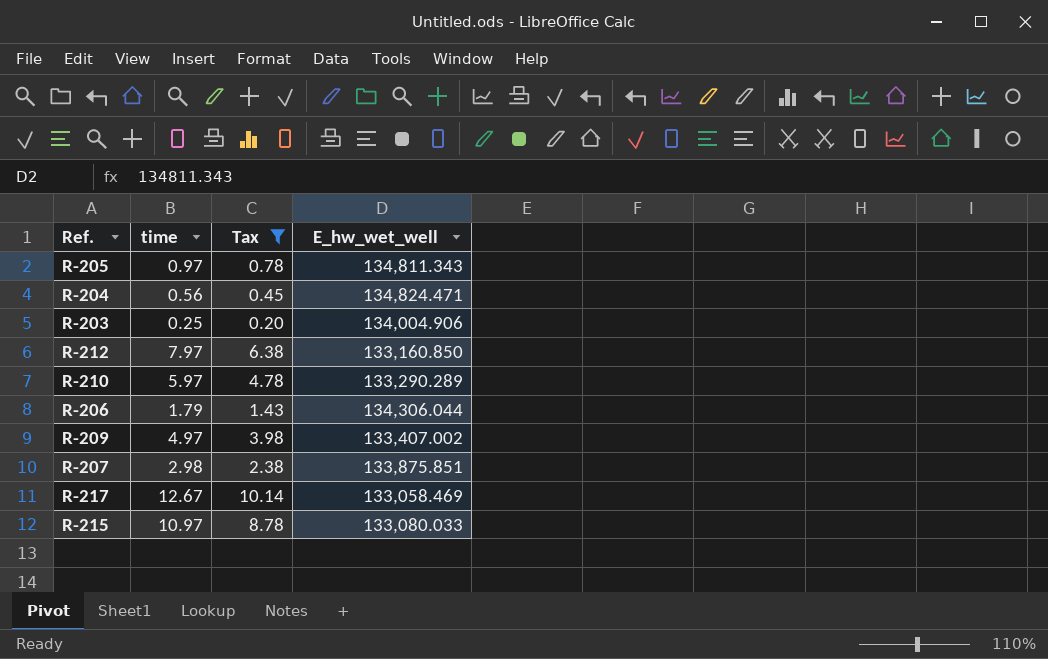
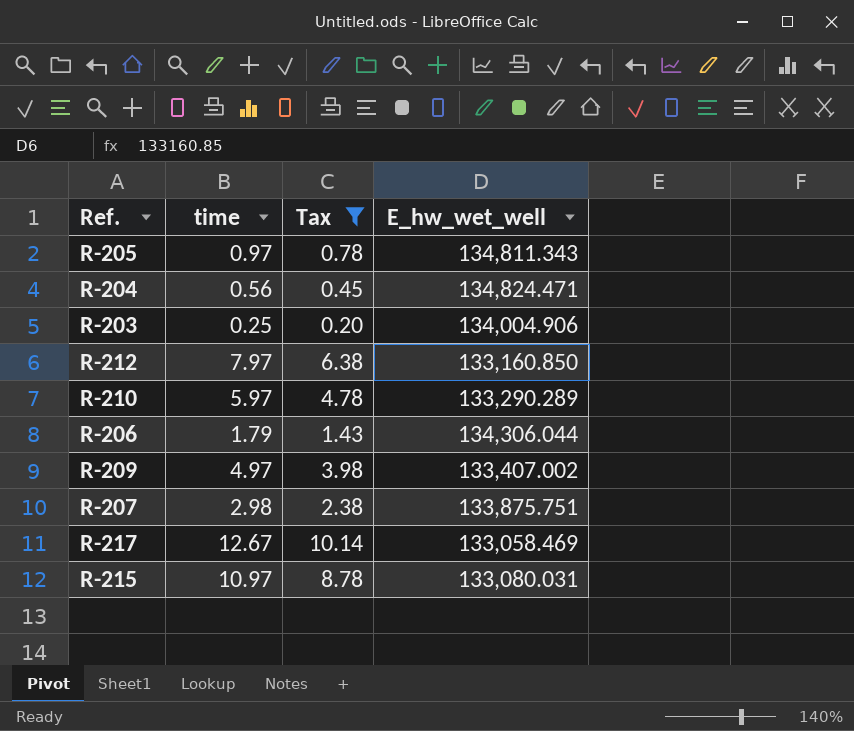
R-207 | E_hw_wet_well: 133,875.851 -> 133,875.751
R-215 | E_hw_wet_well: 133,080.033 -> 133,080.031

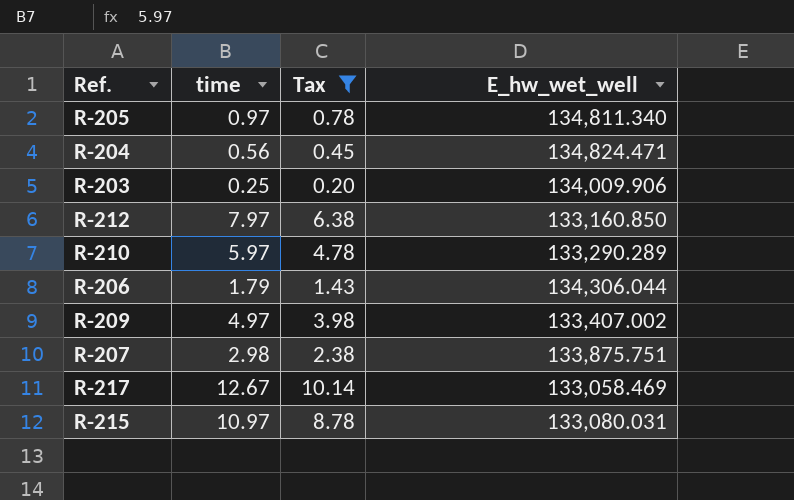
R-205 | E_hw_wet_well: 134,811.343 -> 134,811.340
R-203 | E_hw_wet_well: 134,004.906 -> 134,009.906

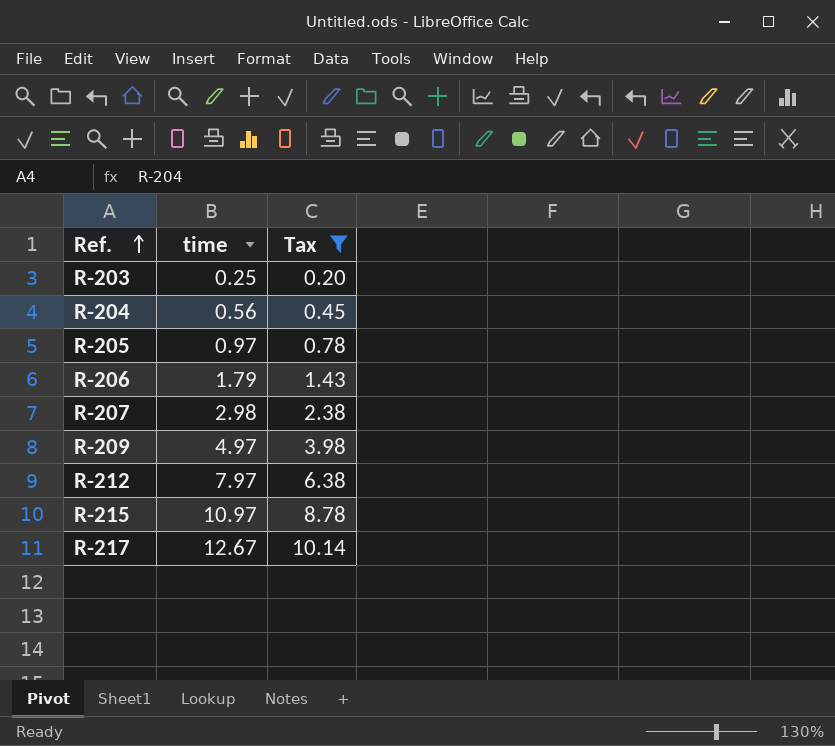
row order: none -> Ref. ascending
column E_hw_wet_well | position: 4 -> none
row R-210: 5.97 | 4.78 | 133,290.289 -> none

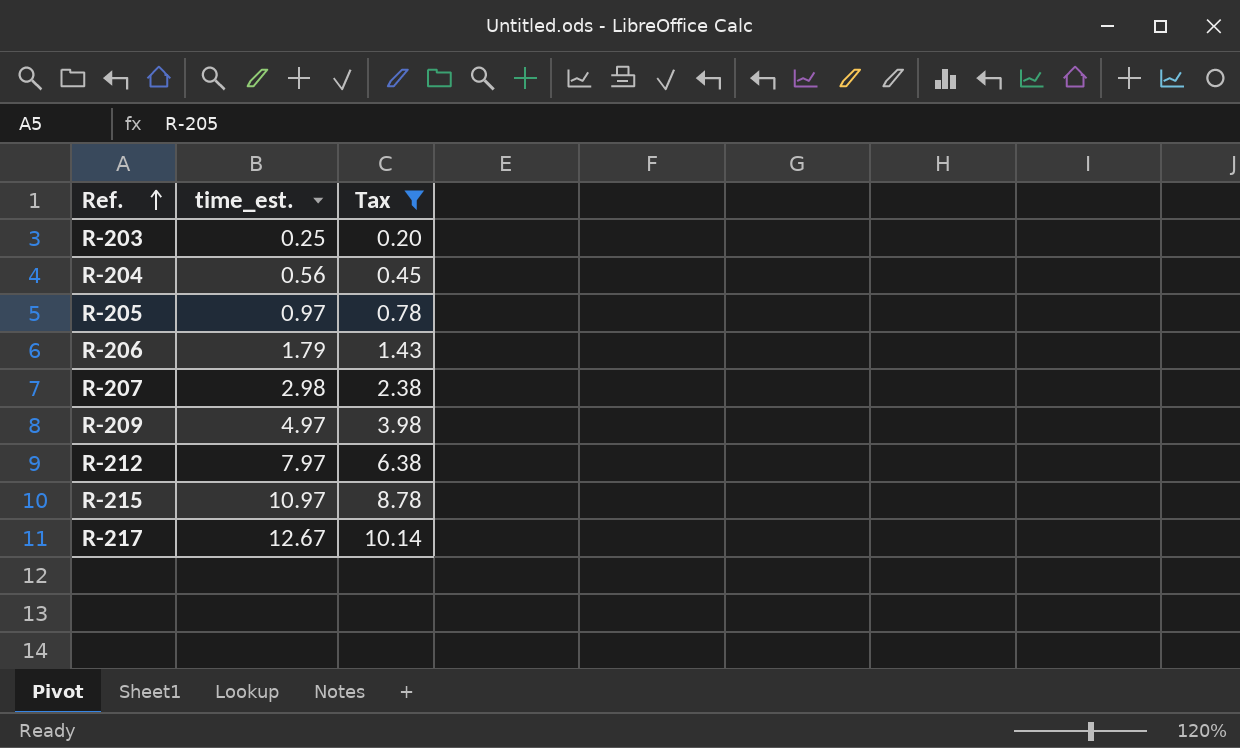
column name: time -> time_est.

